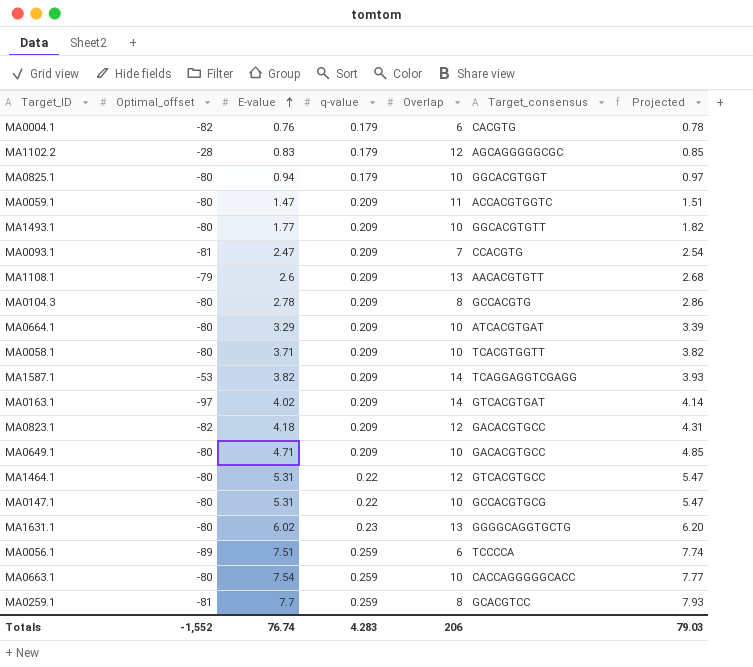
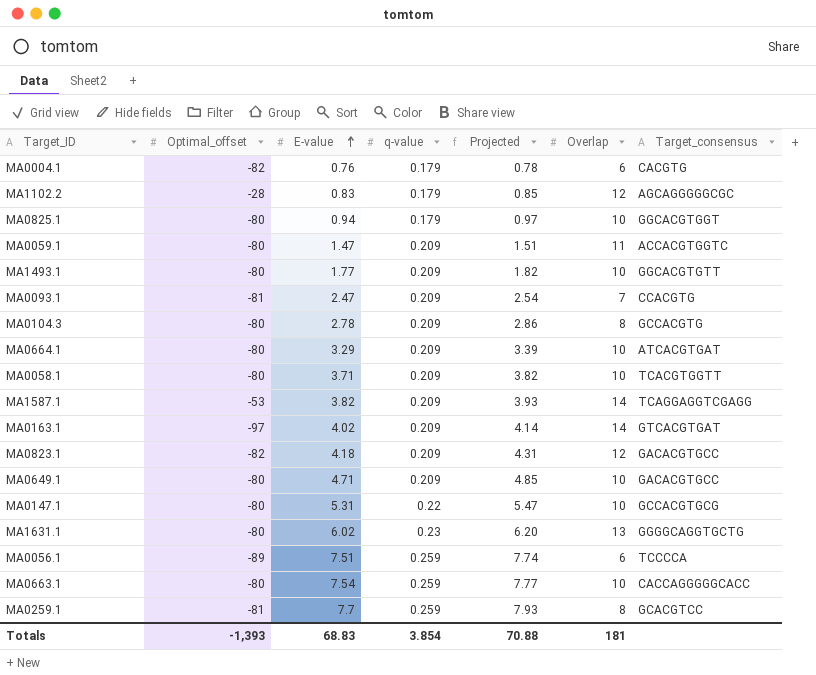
column Projected | position: 7 -> 5
row MA1108.1: -79 | 2.6 | 0.209 | 13 | AACACGTGTT | 2.68 -> none
row MA1464.1: -80 | 5.31 | 0.22 | 12 | GTCACGTGCC | 5.47 -> none
Totals | Optimal_offset: -1,552 -> -1,393
Totals | E-value: 76.74 -> 68.83
Totals | q-value: 4.283 -> 3.854
Totals | Projected: 79.03 -> 70.88
Totals | Overlap: 206 -> 181

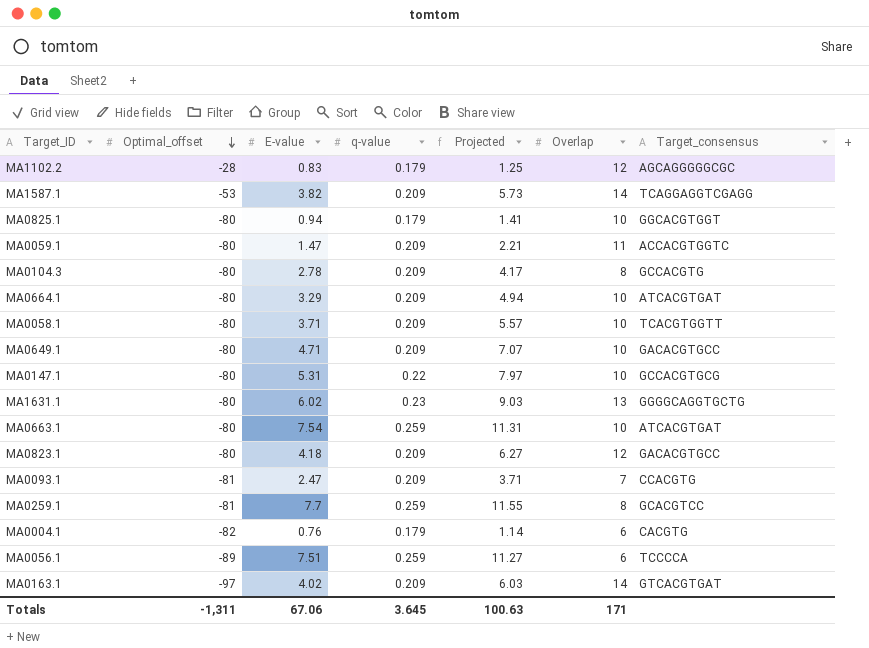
row order: E-value ascending -> Optimal_offset descending
column Projected | formula: [E-value] * 1.03 -> [E-value] * 1.5
row MA1493.1: -80 | 1.77 | 0.209 | 1.82 | 10 | GGCACGTGTT -> none
MA0663.1 | Target_consensus: CACCAGGGGGCACC -> ATCACGTGAT
MA0823.1 | Optimal_offset: -82 -> -80
Totals | Optimal_offset: -1,393 -> -1,311
Totals | E-value: 68.83 -> 67.06
Totals | q-value: 3.854 -> 3.645
Totals | Projected: 70.88 -> 100.63
Totals | Overlap: 181 -> 171

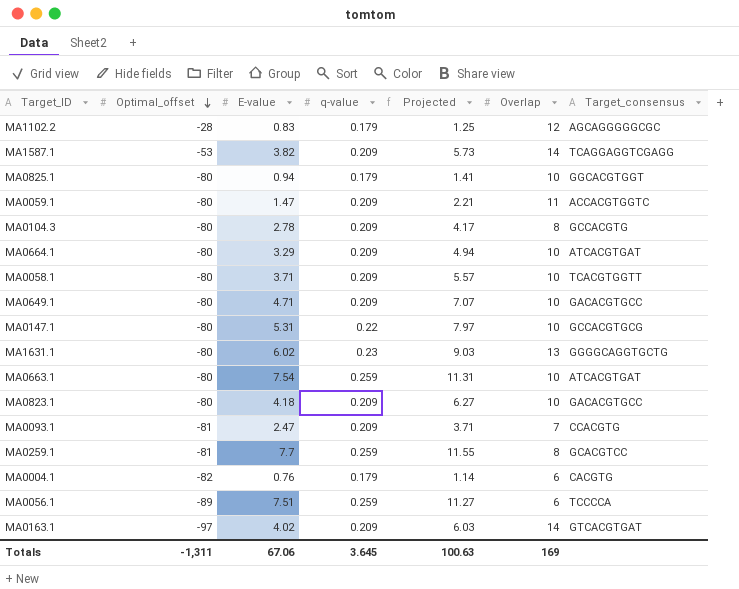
MA0823.1 | Overlap: 12 -> 10
Totals | Overlap: 171 -> 169

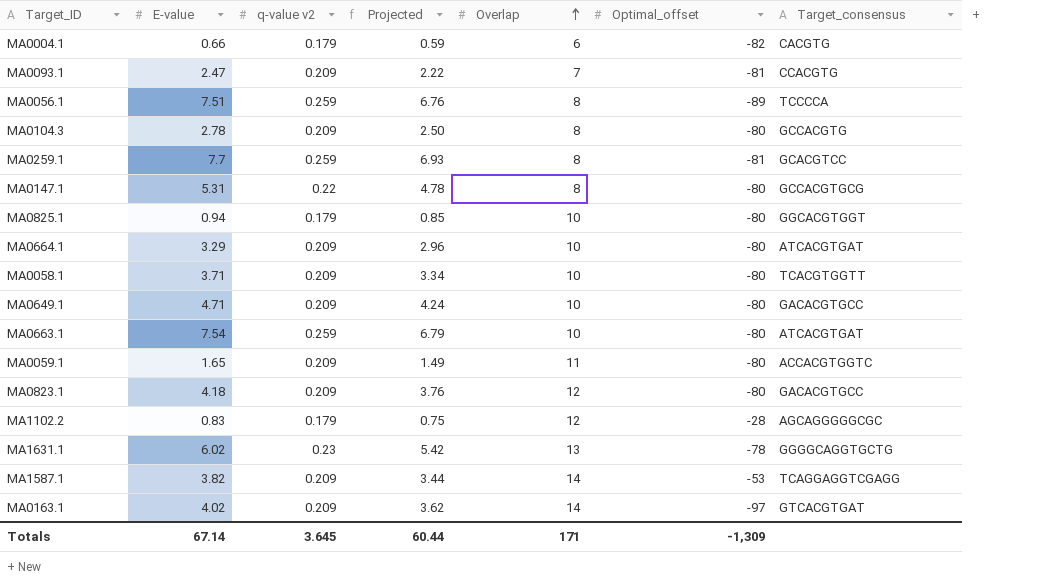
row order: Optimal_offset descending -> Overlap ascending
column name: q-value -> q-value v2
column Projected | formula: [E-value] * 1.5 -> [E-value] * 0.9
column Optimal_offset | position: 2 -> 6
MA0004.1 | E-value: 0.76 -> 0.66
MA0056.1 | Overlap: 6 -> 8
MA0147.1 | Overlap: 10 -> 8
MA0059.1 | E-value: 1.47 -> 1.65
MA0823.1 | Overlap: 10 -> 12
MA1631.1 | Optimal_offset: -80 -> -78
Totals | E-value: 67.06 -> 67.14
Totals | Projected: 100.63 -> 60.44
Totals | Overlap: 169 -> 171
Totals | Optimal_offset: -1,311 -> -1,309

